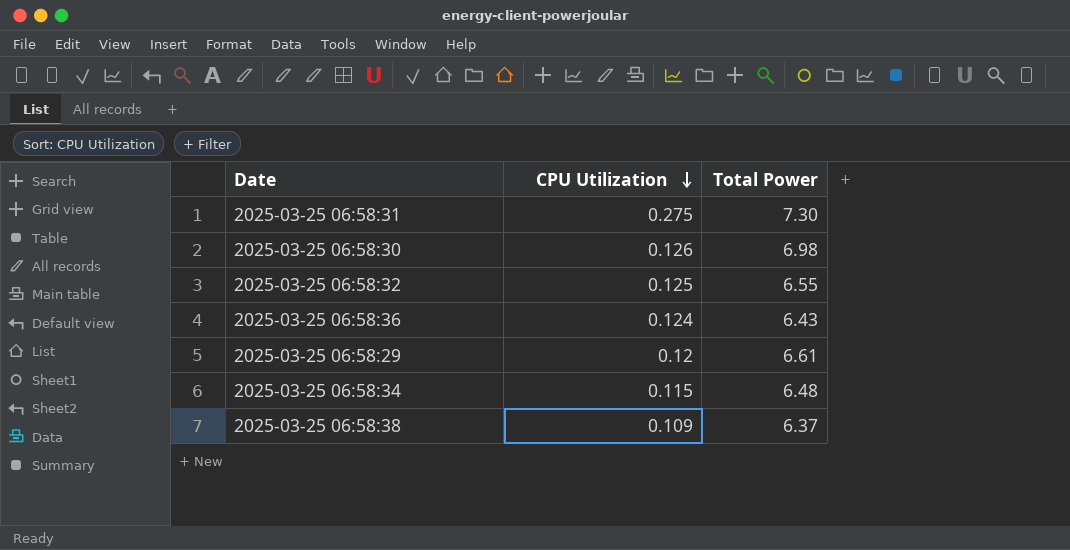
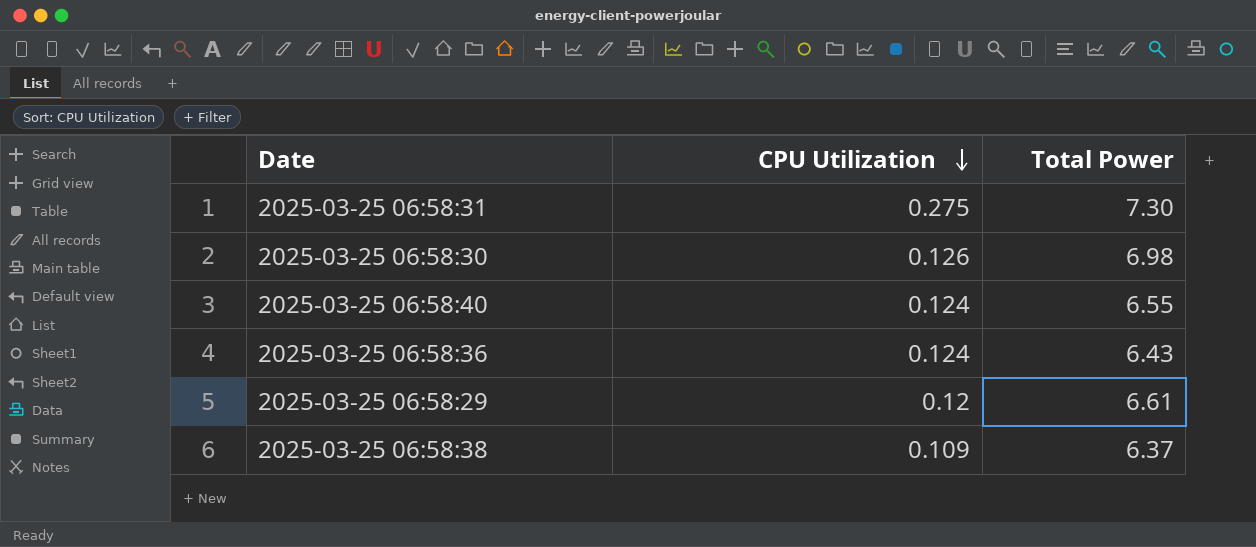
row 2025-03-25 06:58:32: 0.125 | 6.55 -> none
row 2025-03-25 06:58:34: 0.115 | 6.48 -> none
row 2025-03-25 06:58:40: none -> 0.124 | 6.55

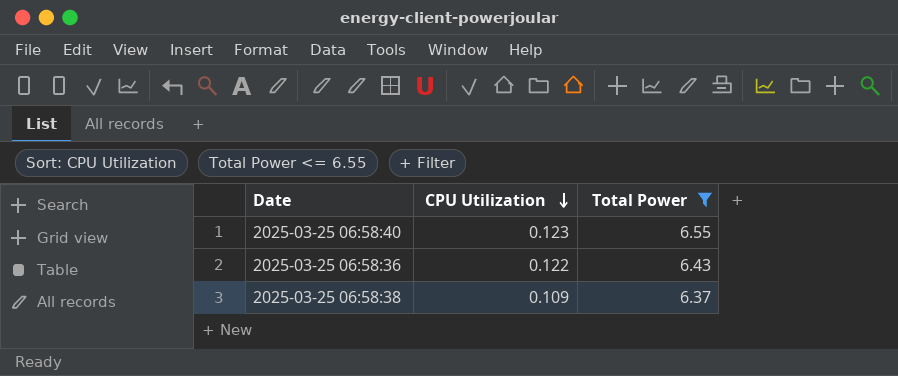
filter: none -> Total Power <= 6.55
2025-03-25 06:58:40 | CPU Utilization: 0.124 -> 0.123
2025-03-25 06:58:36 | CPU Utilization: 0.124 -> 0.122

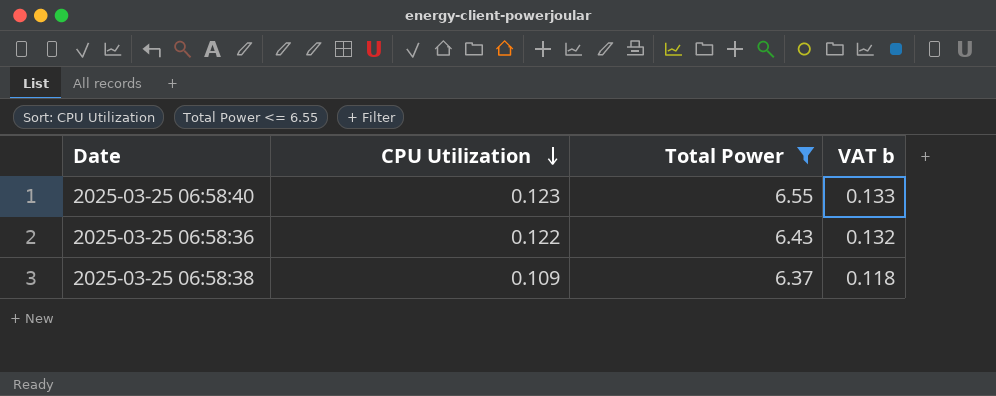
column VAT b | formula: none -> [CPU Utilization] * 1.08

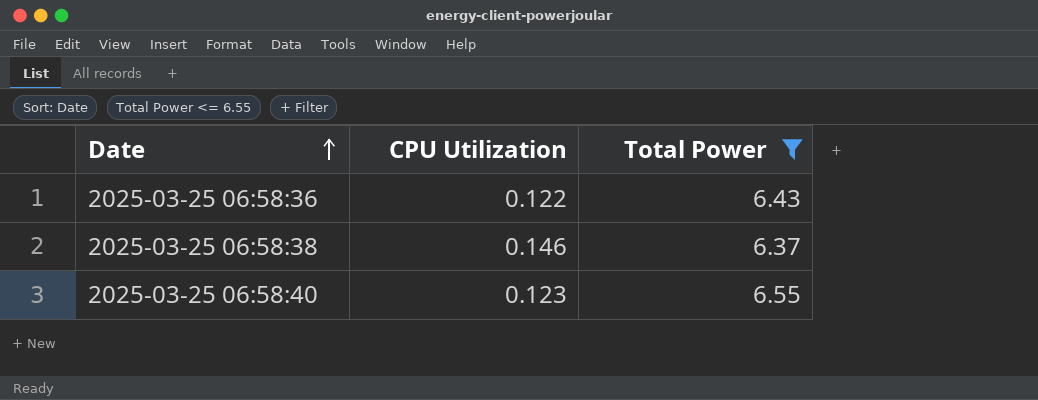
row order: CPU Utilization descending -> Date ascending
column VAT b | formula: [CPU Utilization] * 1.08 -> none
2025-03-25 06:58:38 | CPU Utilization: 0.109 -> 0.146

